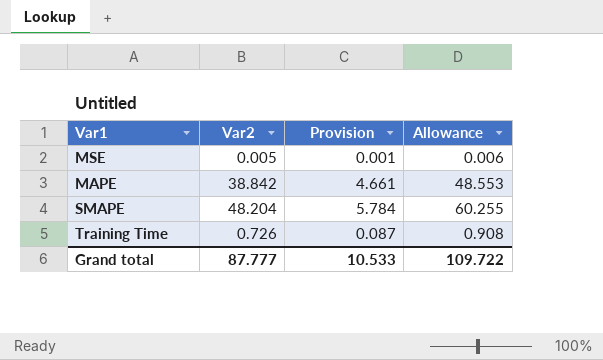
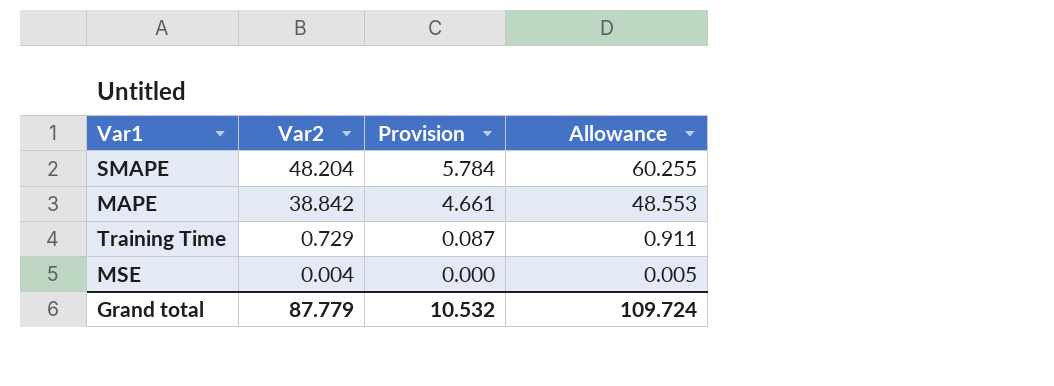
row order: none -> Var2 descending
Training Time | Var2: 0.726 -> 0.729
Training Time | Allowance: 0.908 -> 0.911
MSE | Var2: 0.005 -> 0.004
MSE | Provision: 0.001 -> 0.000
MSE | Allowance: 0.006 -> 0.005
Grand total | Var2: 87.777 -> 87.779
Grand total | Provision: 10.533 -> 10.532
Grand total | Allowance: 109.722 -> 109.724

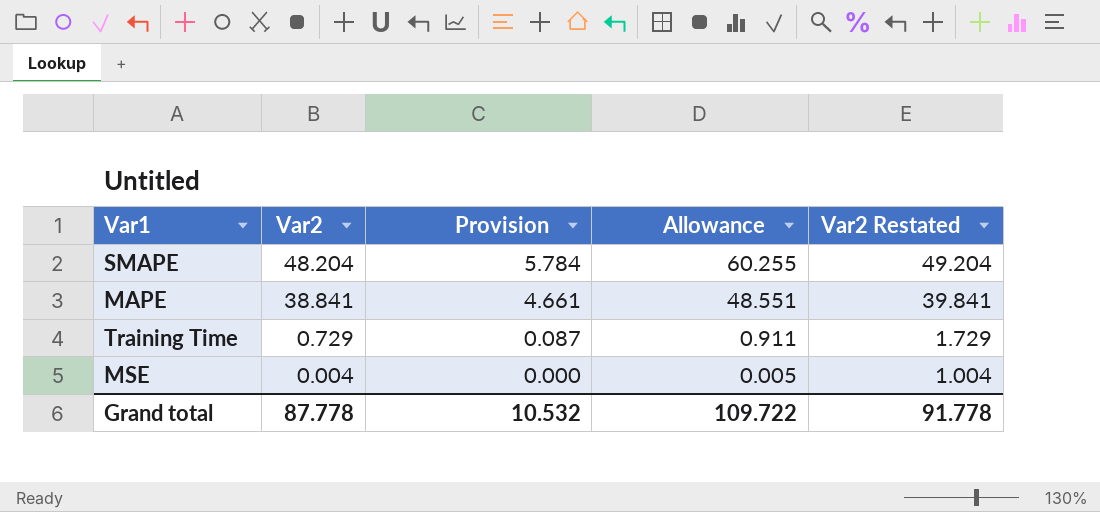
column Var2 Restated | formula: none -> [Var2] + 1
MAPE | Var2: 38.842 -> 38.841
MAPE | Allowance: 48.553 -> 48.551
Grand total | Var2: 87.779 -> 87.778
Grand total | Allowance: 109.724 -> 109.722

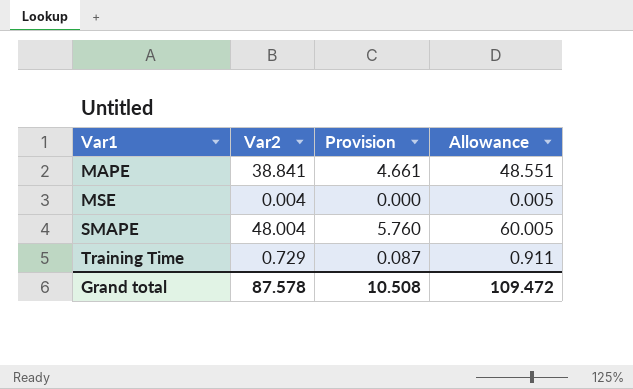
row order: Var2 descending -> Var1 ascending
column Var2 Restated | formula: [Var2] + 1 -> none
SMAPE | Var2: 48.204 -> 48.004
SMAPE | Provision: 5.784 -> 5.760
SMAPE | Allowance: 60.255 -> 60.005
Grand total | Var2: 87.778 -> 87.578
Grand total | Provision: 10.532 -> 10.508
Grand total | Allowance: 109.722 -> 109.472

